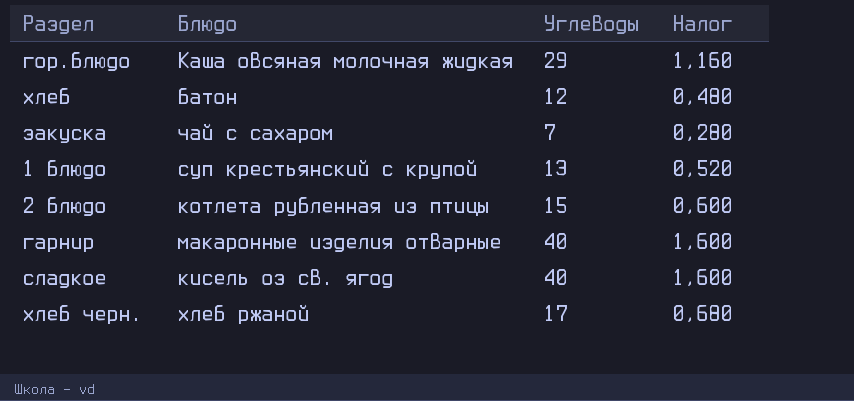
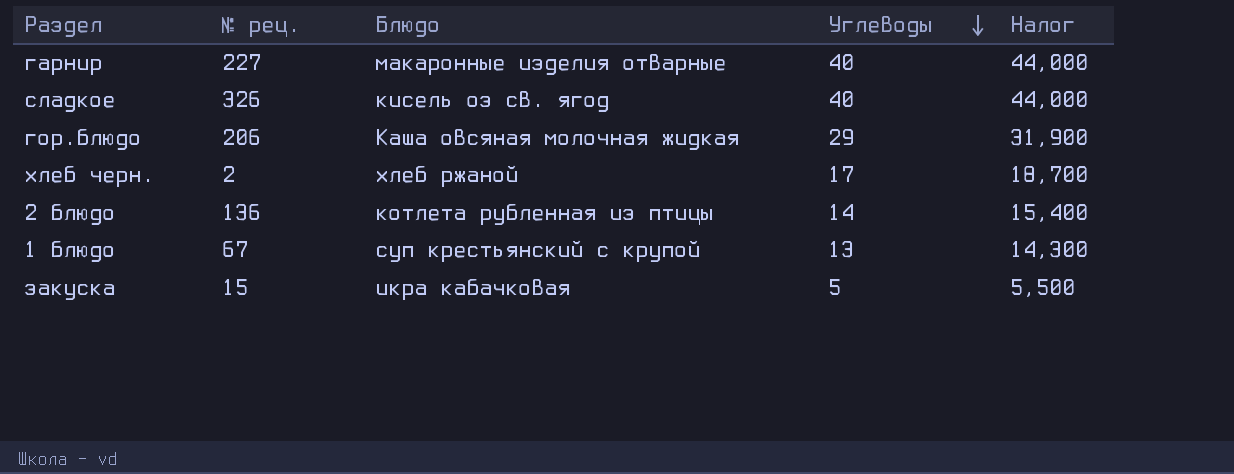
row order: none -> Углеводы descending
column № рец. | position: none -> 2
column Налог | formula: [Углеводы] * 0,04 -> [Углеводы] * 1,1
row хлеб: батон | 12 | 0,480 -> none
2 блюдо | Углеводы: 15 -> 14
закуска | Блюдо: чай с сахаром -> икра кабачковая
закуска | Углеводы: 7 -> 5

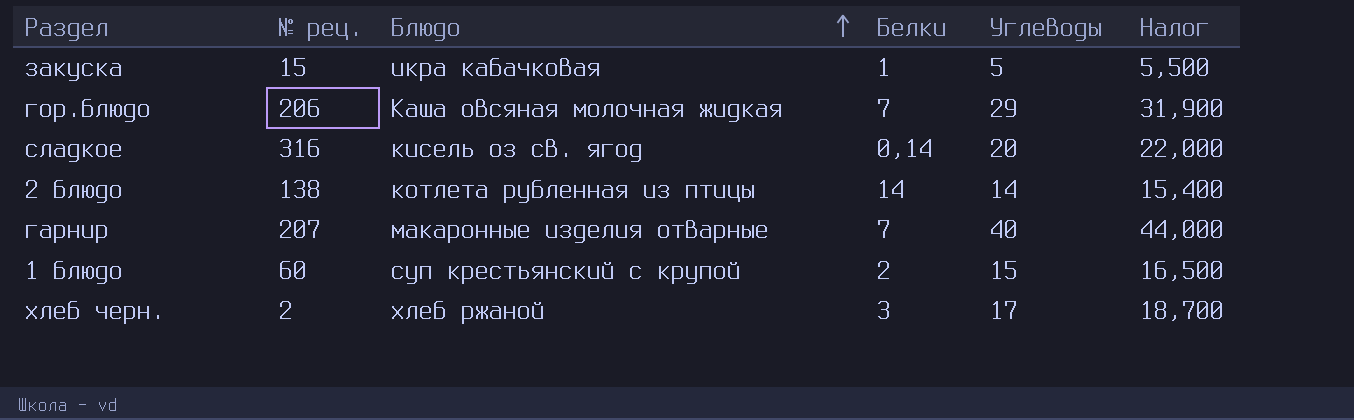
row order: Углеводы descending -> Блюдо ascending
column Белки | position: none -> 4
сладкое | № рец.: 326 -> 316
сладкое | Углеводы: 40 -> 20
сладкое | Налог: 44,000 -> 22,000
2 блюдо | № рец.: 136 -> 138
гарнир | № рец.: 227 -> 207
1 блюдо | № рец.: 67 -> 60
1 блюдо | Углеводы: 13 -> 15
1 блюдо | Налог: 14,300 -> 16,500

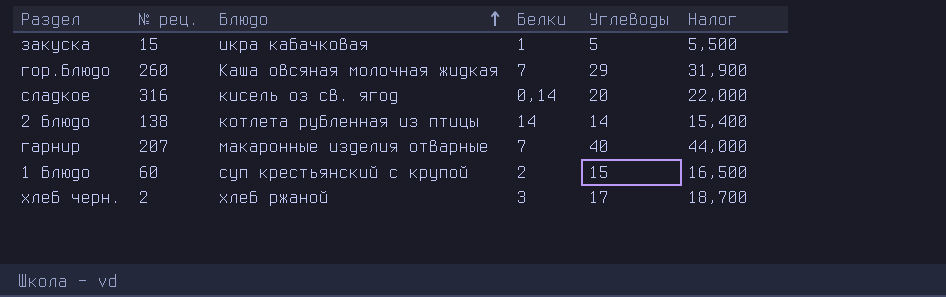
гор.блюдо | № рец.: 206 -> 260

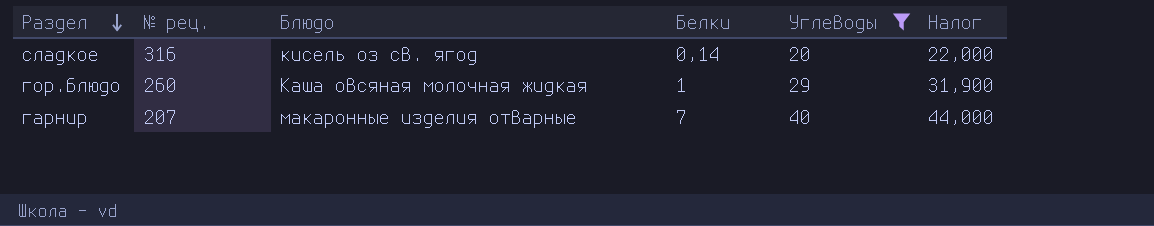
filter: none -> Углеводы >= 20
row order: Блюдо ascending -> Раздел descending
гор.блюдо | Белки: 7 -> 1

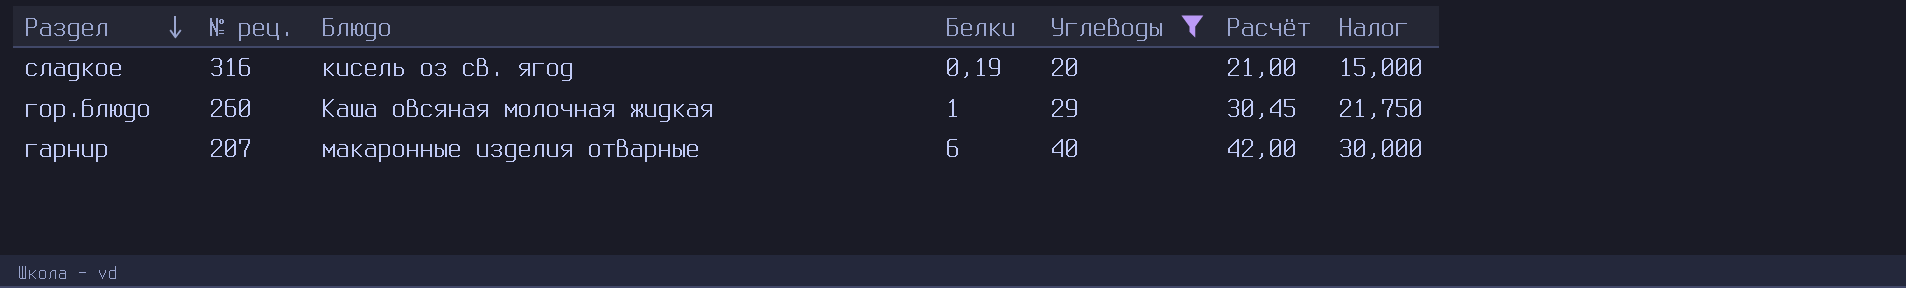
column Расчёт | formula: none -> [Углеводы] * 1,05
column Налог | formula: [Углеводы] * 1,1 -> [Углеводы] * 0,75
сладкое | Белки: 0,14 -> 0,19
гарнир | Белки: 7 -> 6

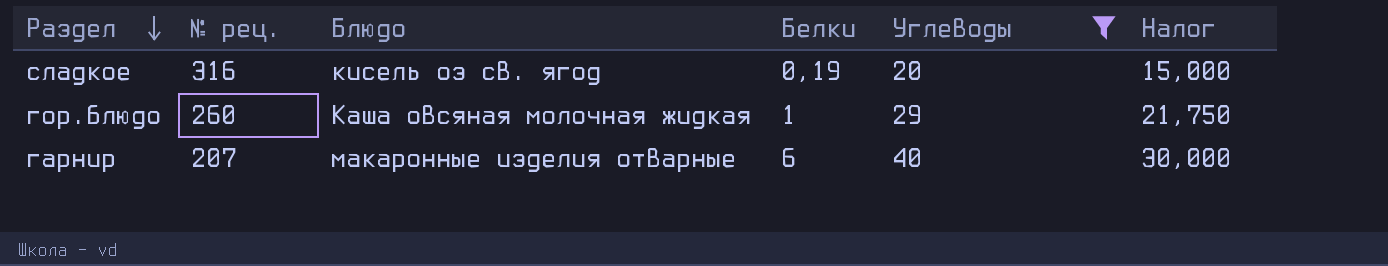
column Расчёт | formula: [Углеводы] * 1,05 -> none

